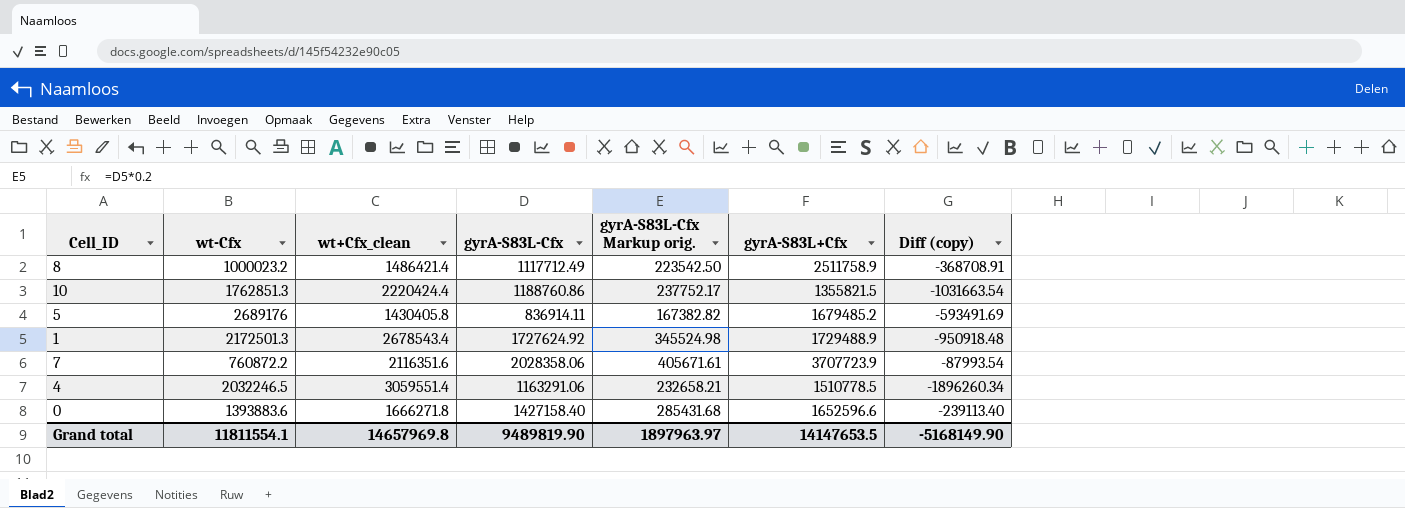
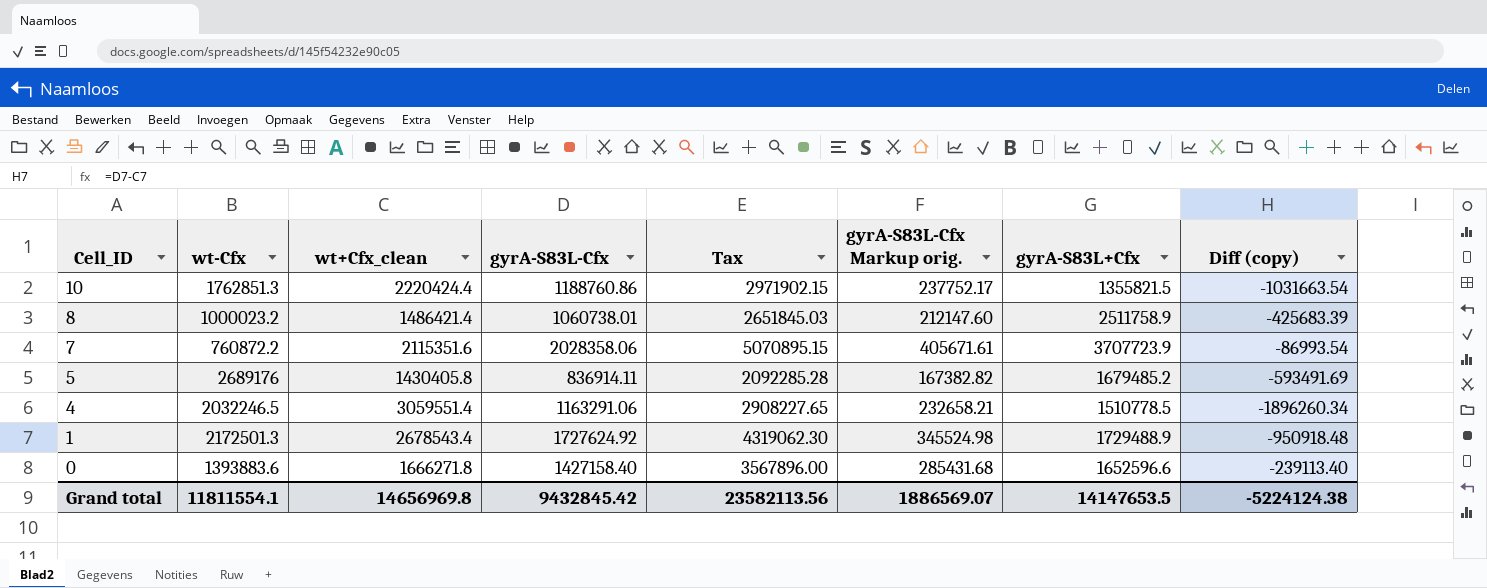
row order: none -> Cell_ID descending
column Tax | formula: none -> [gyrA-S83L-Cfx] * 2.5
8 | gyrA-S83L-Cfx: 1117712.49 -> 1060738.01
8 | gyrA-S83L-Cfx Markup orig.: 223542.50 -> 212147.60
8 | Diff (copy): -368708.91 -> -425683.39
7 | wt+Cfx_clean: 2116351.6 -> 2115351.6
7 | Diff (copy): -87993.54 -> -86993.54
Grand total | wt+Cfx_clean: 14657969.8 -> 14656969.8
Grand total | gyrA-S83L-Cfx: 9489819.90 -> 9432845.42
Grand total | gyrA-S83L-Cfx Markup orig.: 1897963.97 -> 1886569.07
Grand total | Diff (copy): -5168149.90 -> -5224124.38

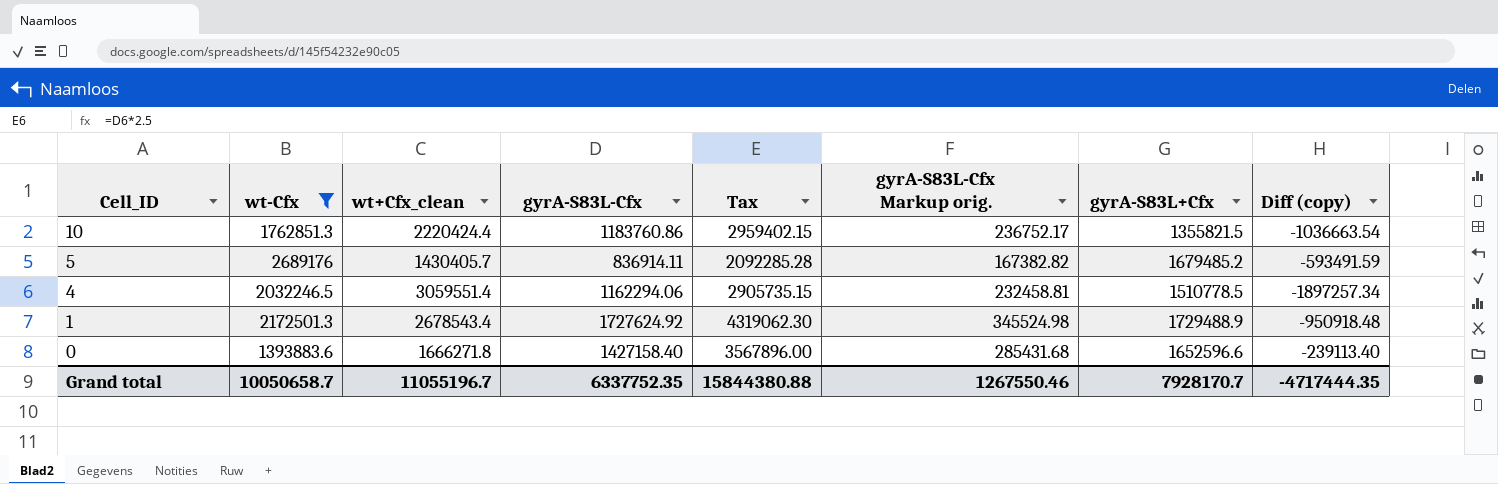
filter: none -> wt-Cfx >= 1393883.6
10 | gyrA-S83L-Cfx: 1188760.86 -> 1183760.86
10 | Tax: 2971902.15 -> 2959402.15
10 | gyrA-S83L-Cfx Markup orig.: 237752.17 -> 236752.17
10 | Diff (copy): -1031663.54 -> -1036663.54
5 | wt+Cfx_clean: 1430405.8 -> 1430405.7
5 | Diff (copy): -593491.69 -> -593491.59
4 | gyrA-S83L-Cfx: 1163291.06 -> 1162294.06
4 | Tax: 2908227.65 -> 2905735.15
4 | gyrA-S83L-Cfx Markup orig.: 232658.21 -> 232458.81
4 | Diff (copy): -1896260.34 -> -1897257.34
Grand total | wt-Cfx: 11811554.1 -> 10050658.7
Grand total | wt+Cfx_clean: 14656969.8 -> 11055196.7
Grand total | gyrA-S83L-Cfx: 9432845.42 -> 6337752.35
Grand total | Tax: 23582113.56 -> 15844380.88
Grand total | gyrA-S83L-Cfx Markup orig.: 1886569.07 -> 1267550.46
Grand total | gyrA-S83L+Cfx: 14147653.5 -> 7928170.7
Grand total | Diff (copy): -5224124.38 -> -4717444.35

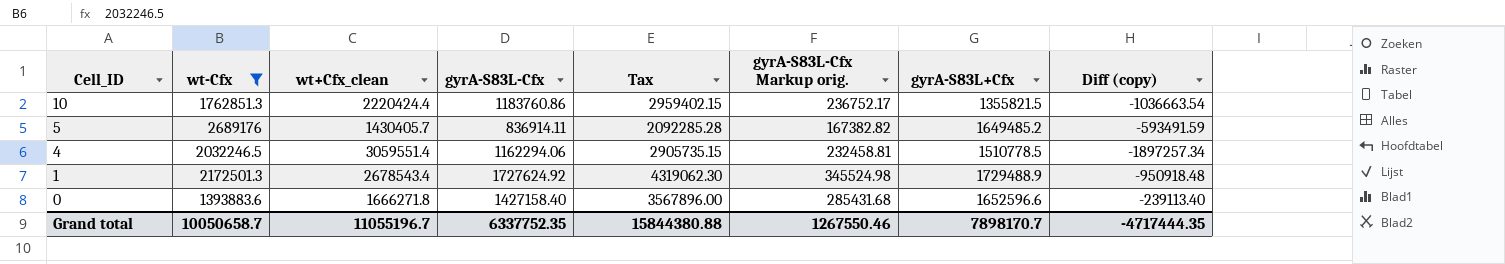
5 | gyrA-S83L+Cfx: 1679485.2 -> 1649485.2
Grand total | gyrA-S83L+Cfx: 7928170.7 -> 7898170.7

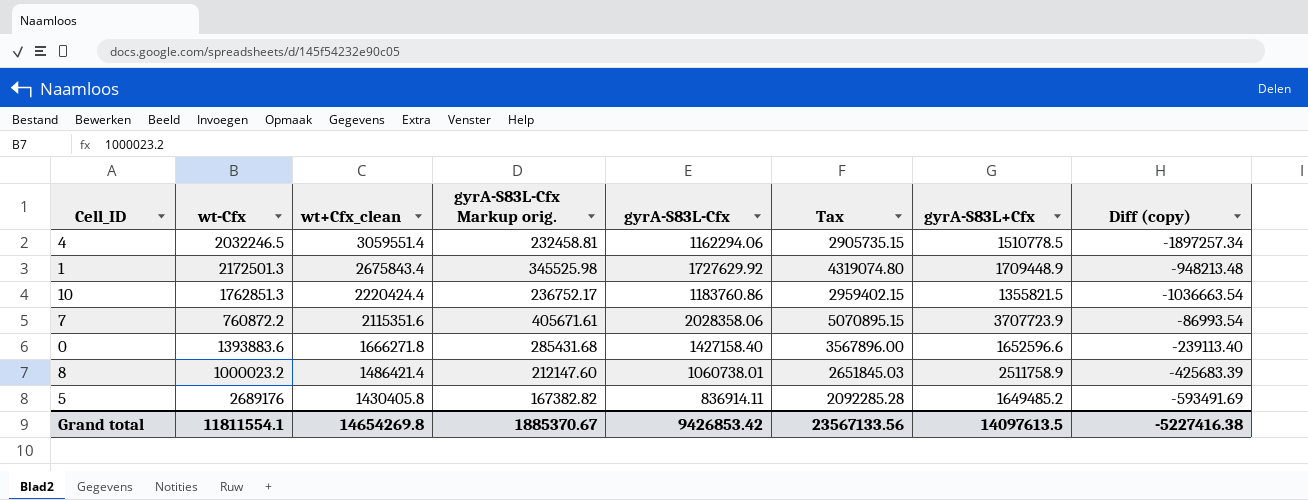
filter: wt-Cfx >= 1393883.6 -> none
row order: Cell_ID descending -> wt+Cfx_clean descending
column gyrA-S83L-Cfx Markup orig. | position: 6 -> 4
1 | wt+Cfx_clean: 2678543.4 -> 2675843.4
1 | gyrA-S83L-Cfx Markup orig.: 345524.98 -> 345525.98
1 | gyrA-S83L-Cfx: 1727624.92 -> 1727629.92
1 | Tax: 4319062.30 -> 4319074.80
1 | gyrA-S83L+Cfx: 1729488.9 -> 1709448.9
1 | Diff (copy): -950918.48 -> -948213.48
5 | wt+Cfx_clean: 1430405.7 -> 1430405.8
5 | Diff (copy): -593491.59 -> -593491.69
Grand total | wt-Cfx: 10050658.7 -> 11811554.1
Grand total | wt+Cfx_clean: 11055196.7 -> 14654269.8
Grand total | gyrA-S83L-Cfx Markup orig.: 1267550.46 -> 1885370.67
Grand total | gyrA-S83L-Cfx: 6337752.35 -> 9426853.42
Grand total | Tax: 15844380.88 -> 23567133.56
Grand total | gyrA-S83L+Cfx: 7898170.7 -> 14097613.5
Grand total | Diff (copy): -4717444.35 -> -5227416.38

